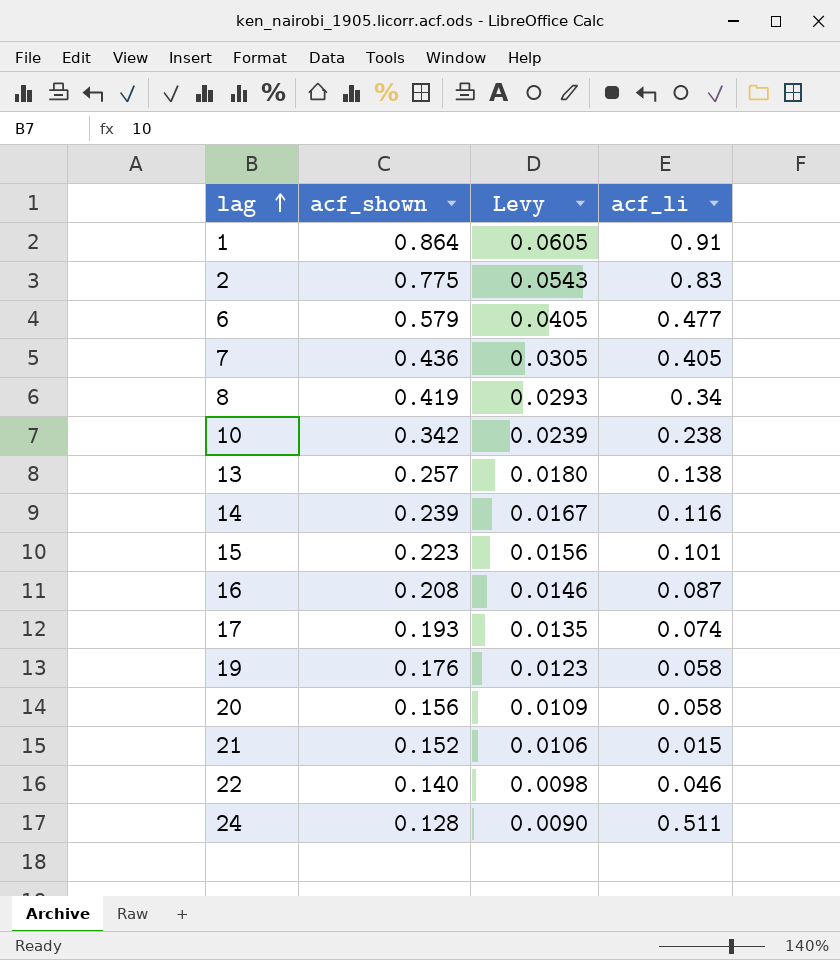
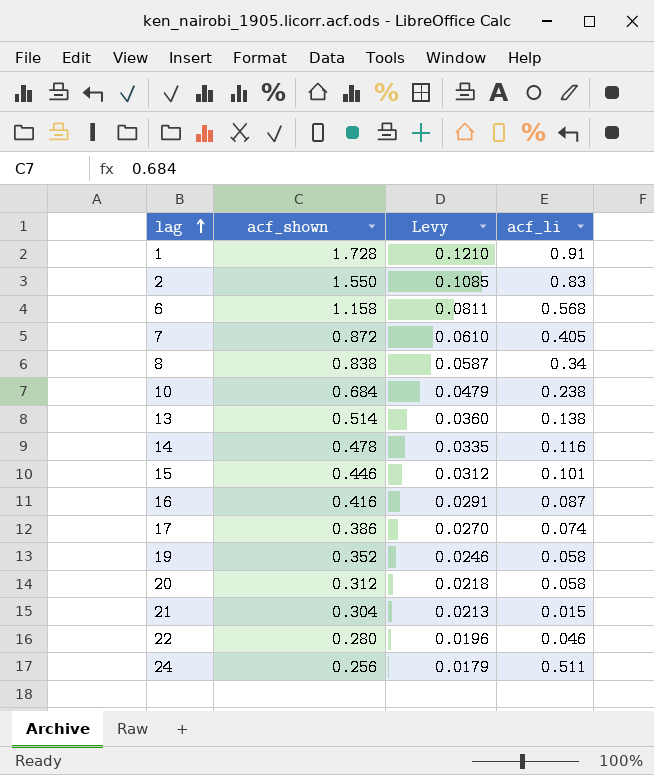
1 | acf_shown: 0.864 -> 1.728
1 | Levy: 0.0605 -> 0.1210
2 | acf_shown: 0.775 -> 1.550
2 | Levy: 0.0543 -> 0.1085
6 | acf_shown: 0.579 -> 1.158
6 | Levy: 0.0405 -> 0.0811
6 | acf_li: 0.477 -> 0.568
7 | acf_shown: 0.436 -> 0.872
7 | Levy: 0.0305 -> 0.0610
8 | acf_shown: 0.419 -> 0.838
8 | Levy: 0.0293 -> 0.0587
10 | acf_shown: 0.342 -> 0.684
10 | Levy: 0.0239 -> 0.0479
13 | acf_shown: 0.257 -> 0.514
13 | Levy: 0.0180 -> 0.0360
14 | acf_shown: 0.239 -> 0.478
14 | Levy: 0.0167 -> 0.0335
15 | acf_shown: 0.223 -> 0.446
15 | Levy: 0.0156 -> 0.0312
16 | acf_shown: 0.208 -> 0.416
16 | Levy: 0.0146 -> 0.0291
17 | acf_shown: 0.193 -> 0.386
17 | Levy: 0.0135 -> 0.0270
19 | acf_shown: 0.176 -> 0.352
19 | Levy: 0.0123 -> 0.0246
20 | acf_shown: 0.156 -> 0.312
20 | Levy: 0.0109 -> 0.0218
21 | acf_shown: 0.152 -> 0.304
21 | Levy: 0.0106 -> 0.0213
22 | acf_shown: 0.140 -> 0.280
22 | Levy: 0.0098 -> 0.0196
24 | acf_shown: 0.128 -> 0.256
24 | Levy: 0.0090 -> 0.0179

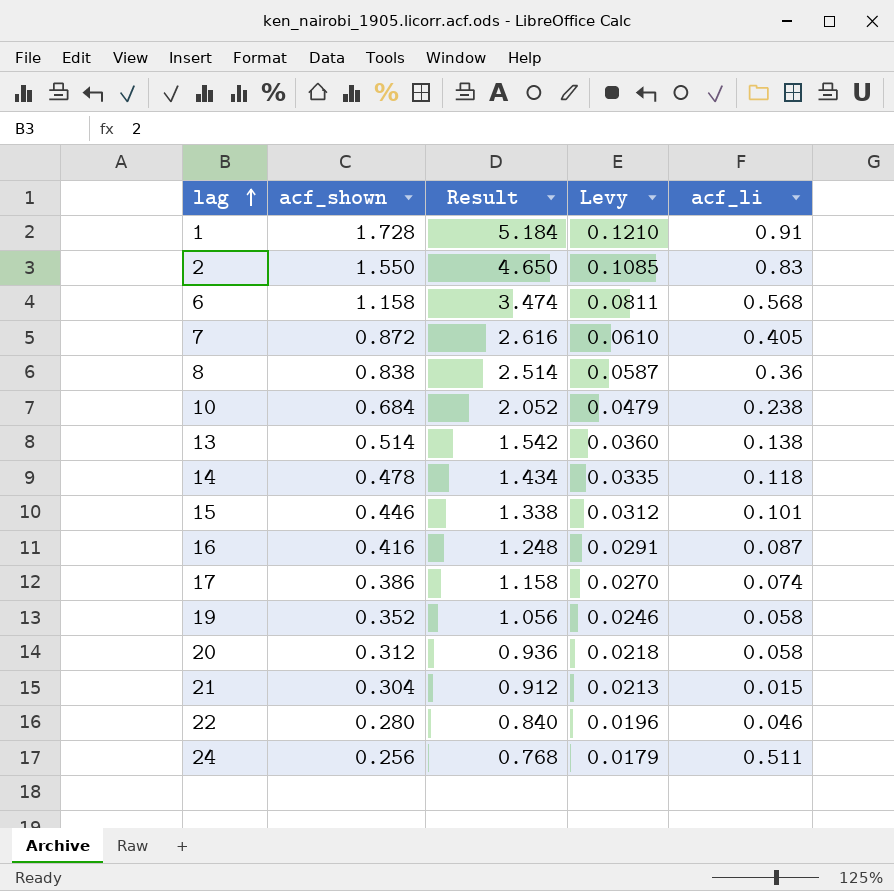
column Result | formula: none -> [acf_shown] * 3
8 | acf_li: 0.34 -> 0.36
14 | acf_li: 0.116 -> 0.118

